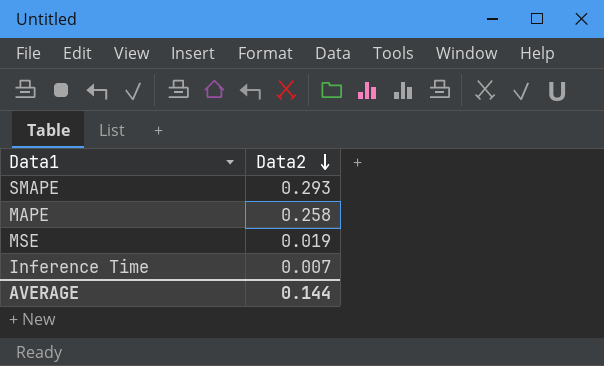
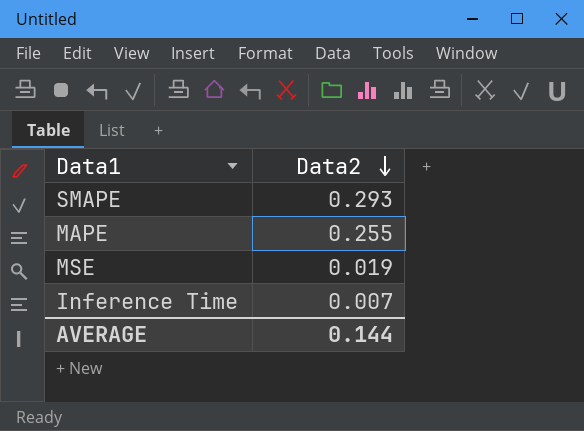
MAPE | Data2: 0.258 -> 0.255

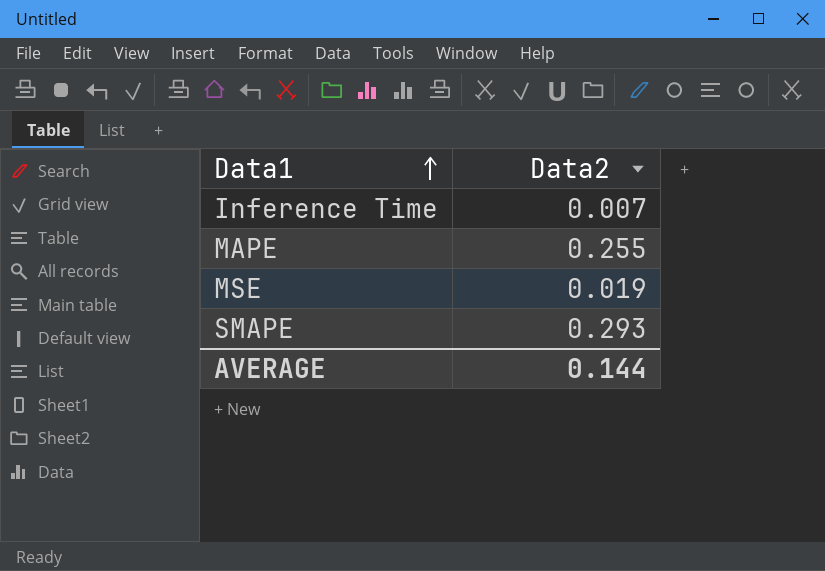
row order: Data2 descending -> Data1 ascending

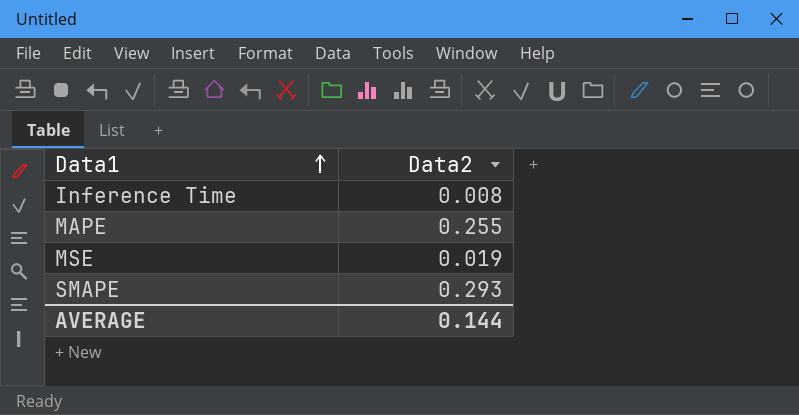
Inference Time | Data2: 0.007 -> 0.008

